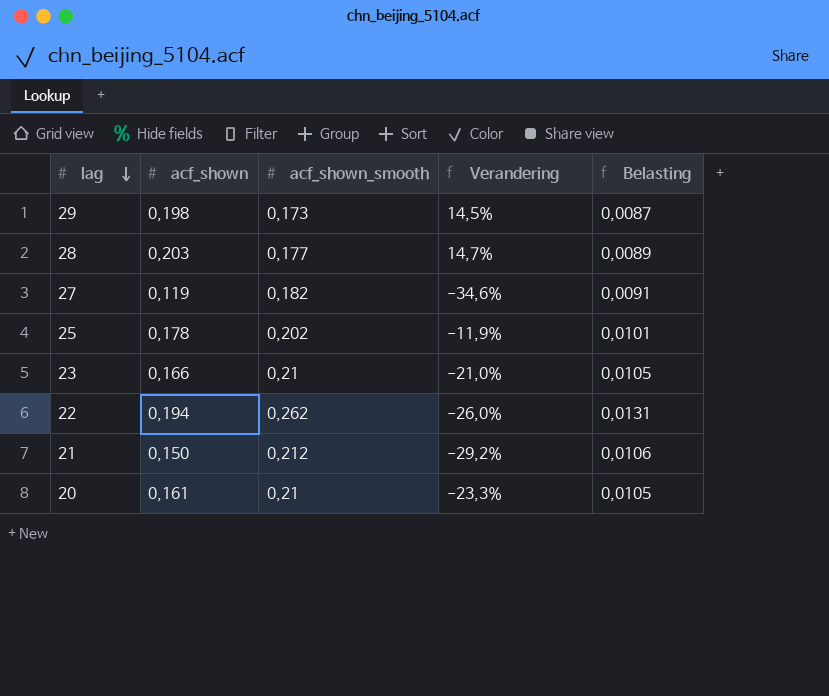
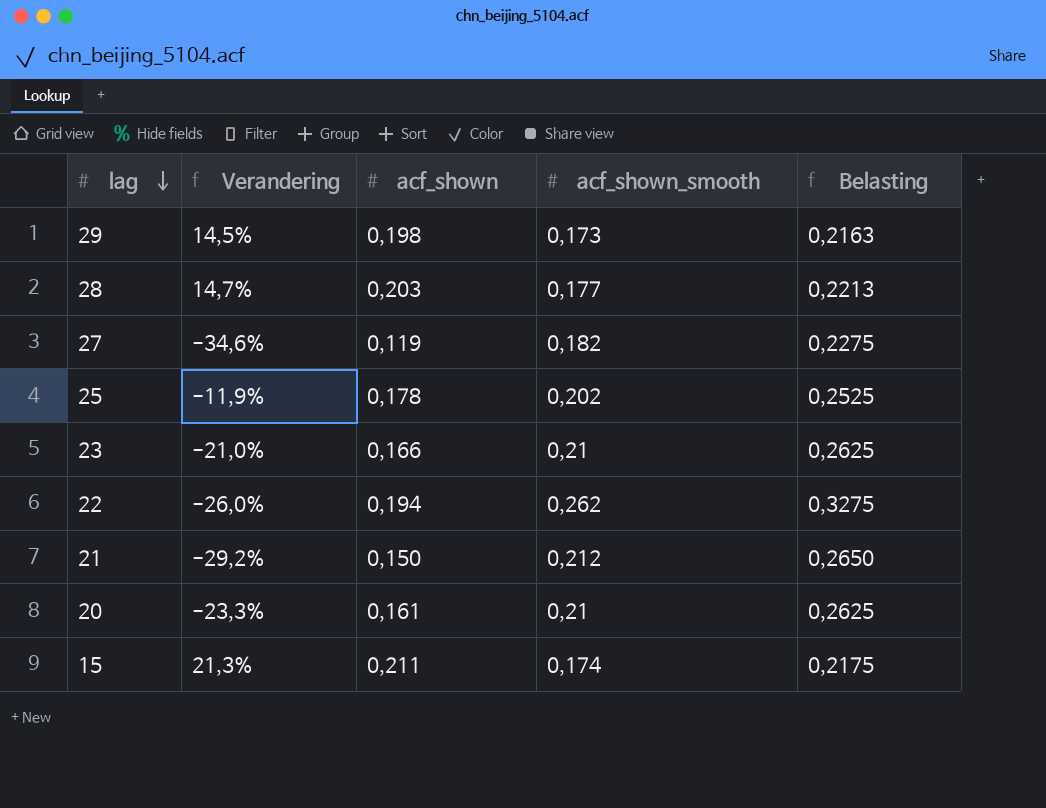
column Verandering | position: 4 -> 2
column Belasting | formula: [acf_shown_smooth] * 0,05 -> [acf_shown_smooth] * 1,25
row 15: none -> 21,3% | 0,211 | 0,174 | 0,2175

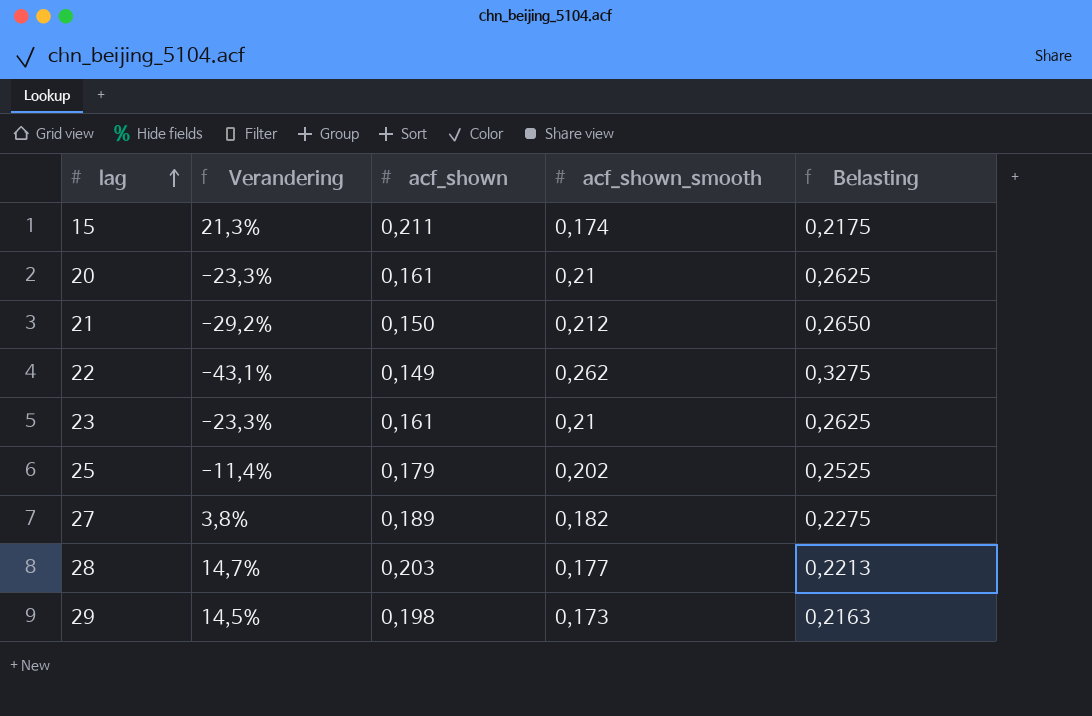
row order: lag descending -> lag ascending
22 | Verandering: -26,0% -> -43,1%
22 | acf_shown: 0,194 -> 0,149
23 | Verandering: -21,0% -> -23,3%
23 | acf_shown: 0,166 -> 0,161
25 | Verandering: -11,9% -> -11,4%
25 | acf_shown: 0,178 -> 0,179
27 | Verandering: -34,6% -> 3,8%
27 | acf_shown: 0,119 -> 0,189

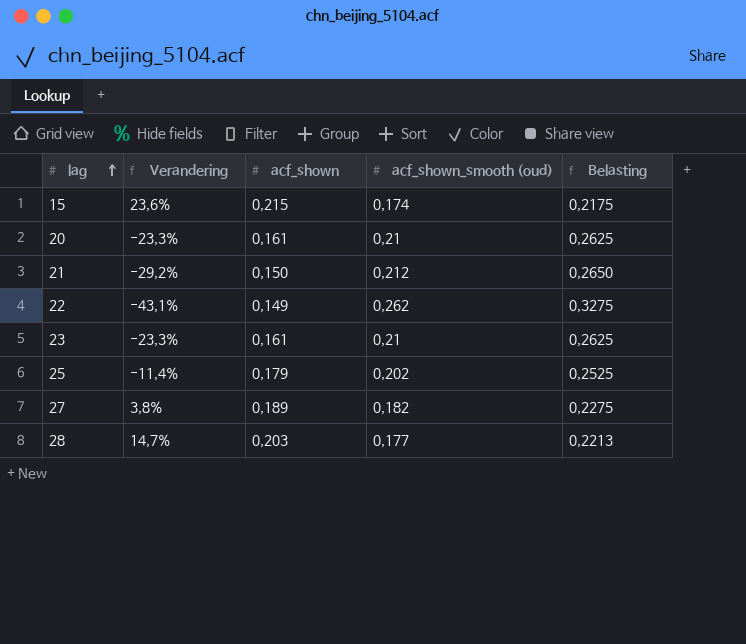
column name: acf_shown_smooth -> acf_shown_smooth (oud)
row 29: 14,5% | 0,198 | 0,173 | 0,2163 -> none
15 | Verandering: 21,3% -> 23,6%
15 | acf_shown: 0,211 -> 0,215

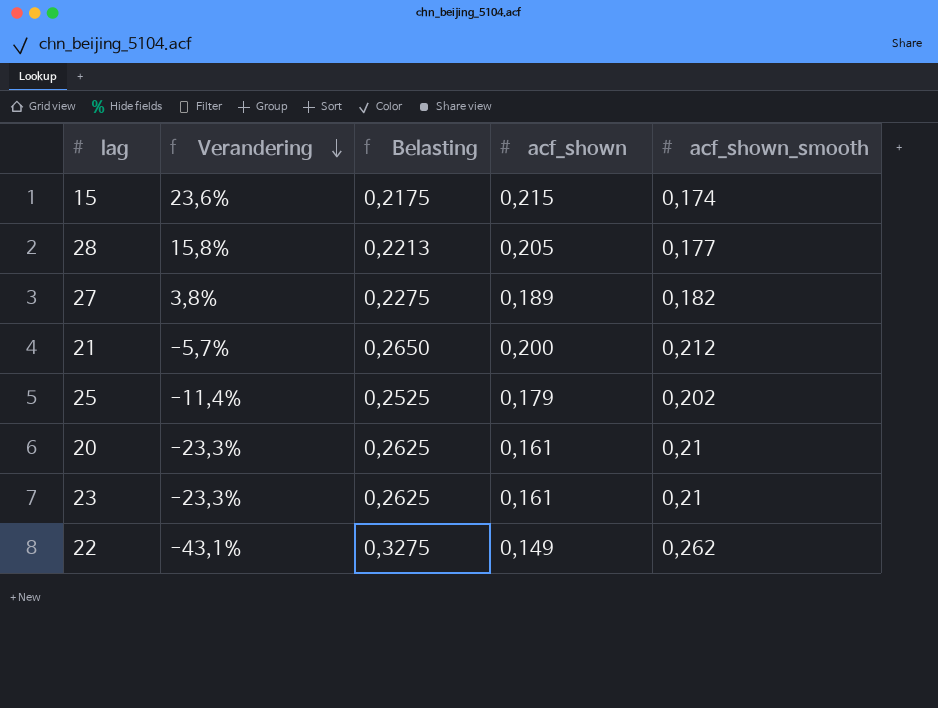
row order: lag ascending -> Verandering descending
column Belasting | position: 5 -> 3
column name: acf_shown_smooth (oud) -> acf_shown_smooth
28 | Verandering: 14,7% -> 15,8%
28 | acf_shown: 0,203 -> 0,205
21 | Verandering: -29,2% -> -5,7%
21 | acf_shown: 0,150 -> 0,200

